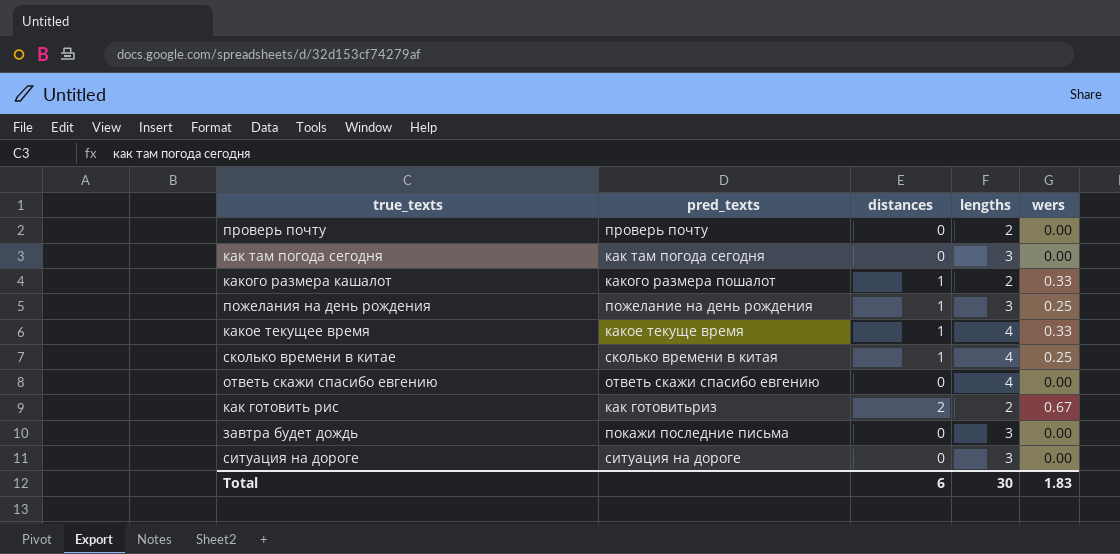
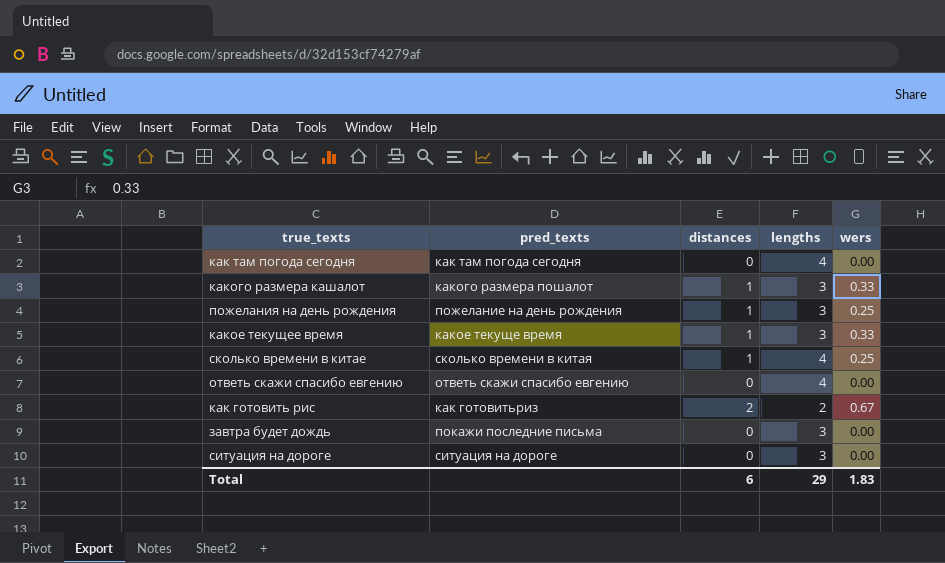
row проверь почту: проверь почту | 0 | 2 | 0.00 -> none
как там погода сегодня | lengths: 3 -> 4
какого размера кашалот | lengths: 2 -> 3
какое текущее время | lengths: 4 -> 3
Total | lengths: 30 -> 29

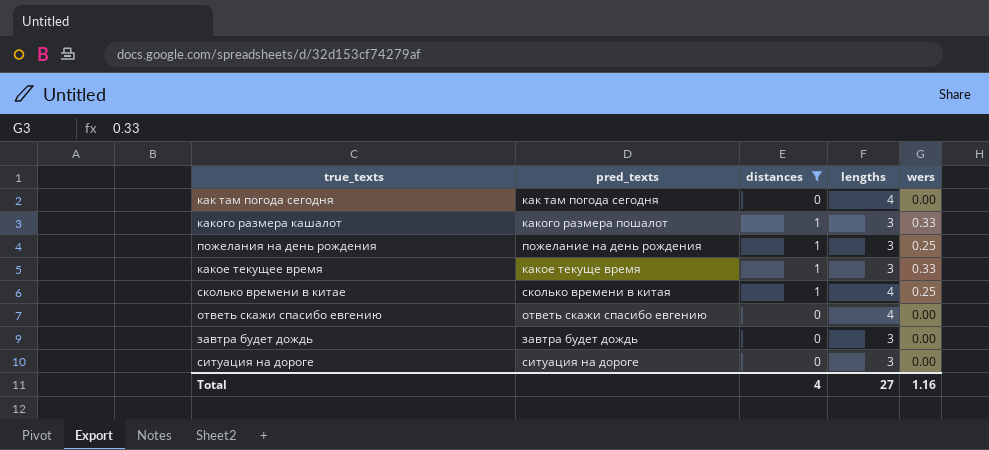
filter: none -> distances != 2
завтра будет дождь | pred_texts: покажи последние письма -> завтра будет дождь
Total | distances: 6 -> 4
Total | lengths: 29 -> 27
Total | wers: 1.83 -> 1.16

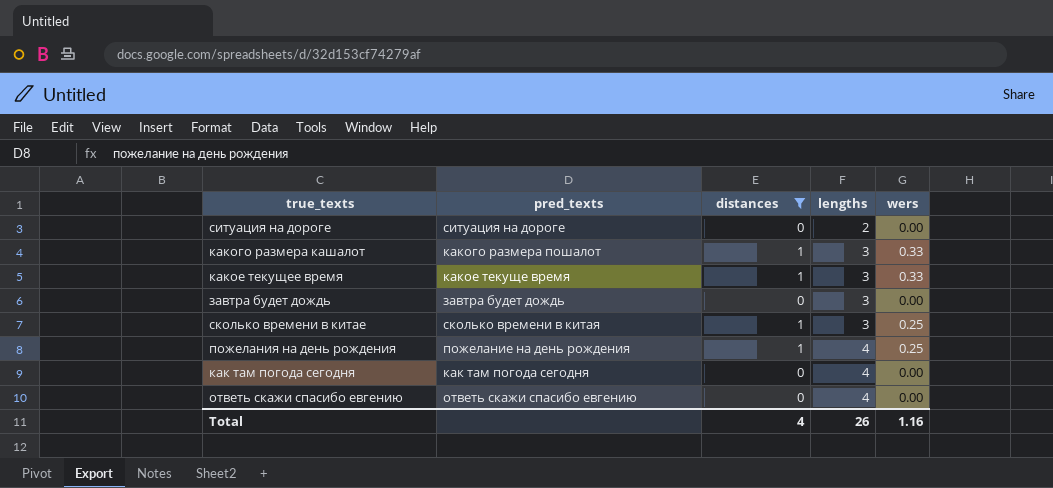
row order: none -> lengths ascending
ситуация на дороге | lengths: 3 -> 2
сколько времени в китае | lengths: 4 -> 3
пожелания на день рождения | lengths: 3 -> 4
Total | lengths: 27 -> 26

